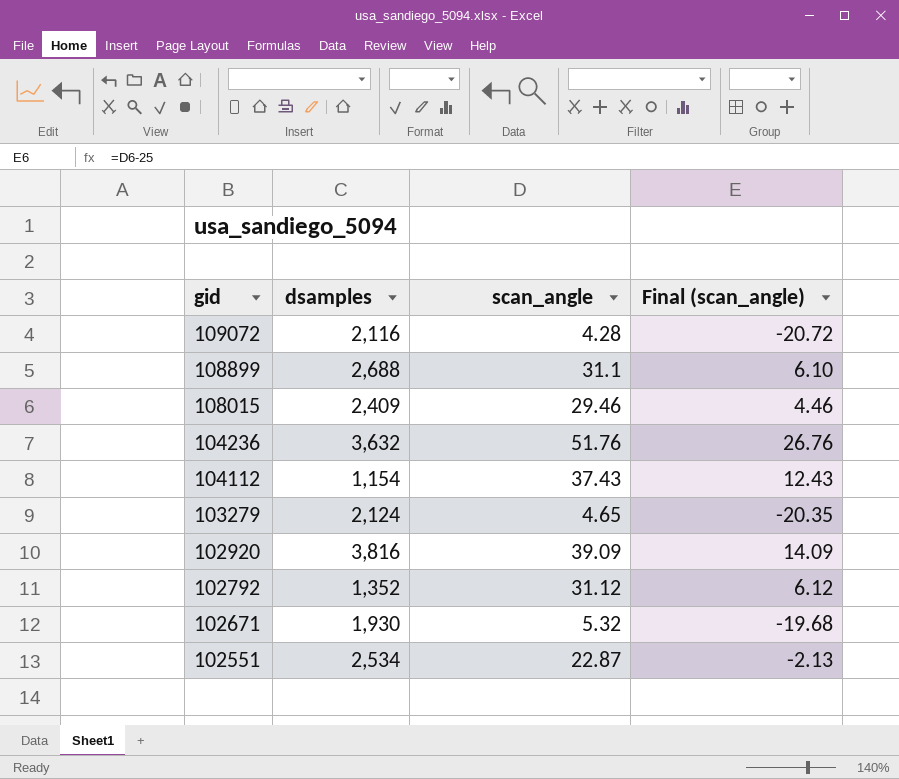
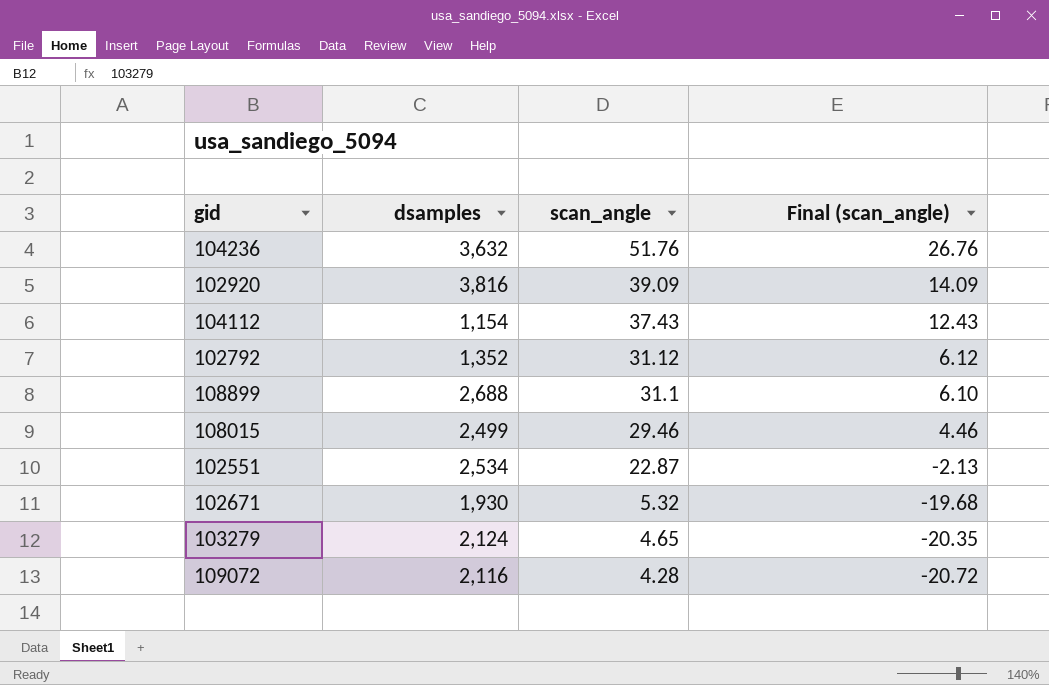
row order: gid descending -> scan_angle descending
108015 | dsamples: 2,409 -> 2,499

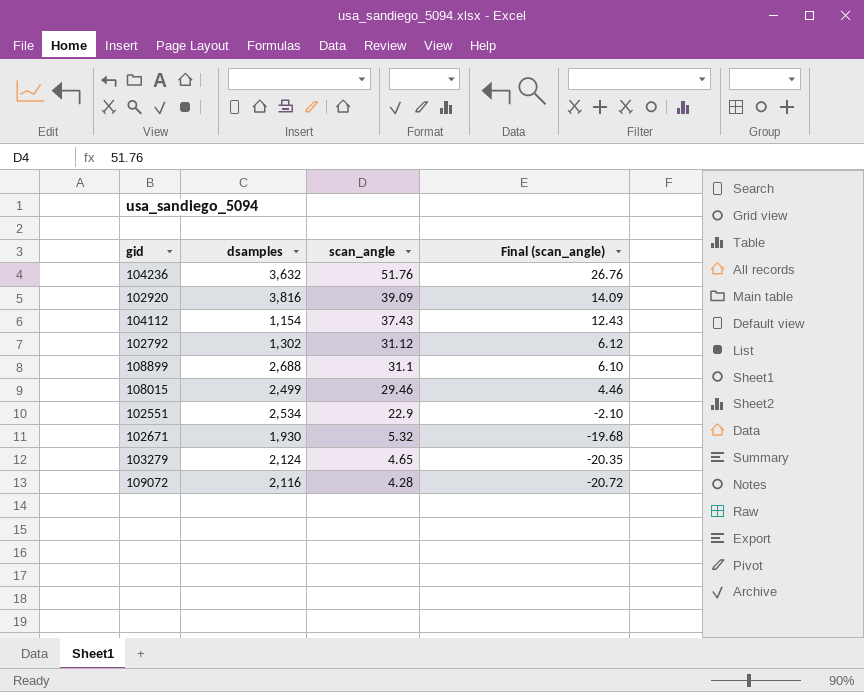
102792 | dsamples: 1,352 -> 1,302
102551 | scan_angle: 22.87 -> 22.9
102551 | Final (scan_angle): -2.13 -> -2.10

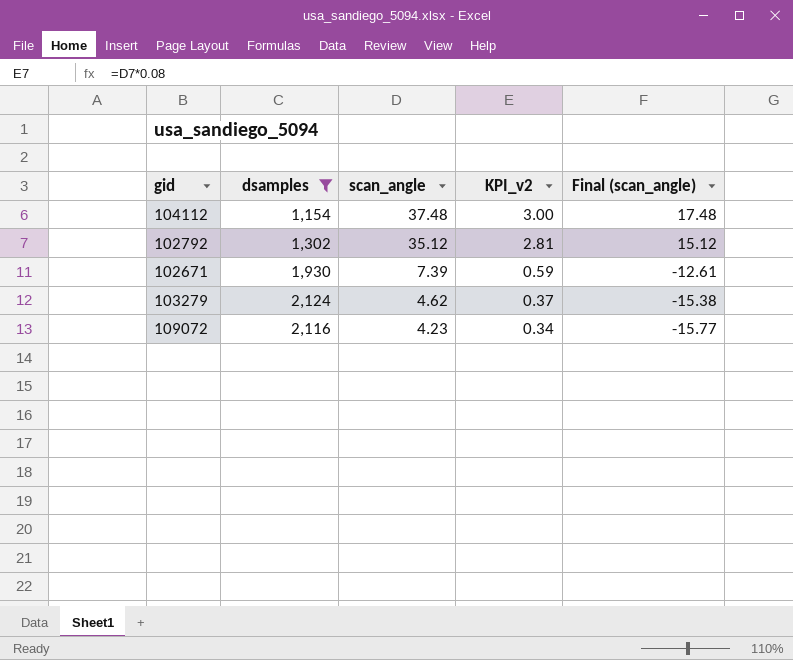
filter: none -> dsamples <= 2,124
column KPI_v2 | formula: none -> [scan_angle] * 0.08
column Final (scan_angle) | formula: [scan_angle] - 25 -> [scan_angle] - 20
104112 | scan_angle: 37.43 -> 37.48
102792 | scan_angle: 31.12 -> 35.12
102671 | scan_angle: 5.32 -> 7.39
103279 | scan_angle: 4.65 -> 4.62
109072 | scan_angle: 4.28 -> 4.23

